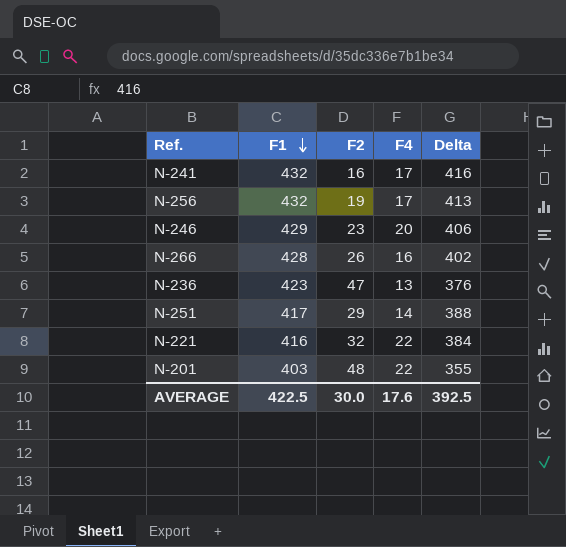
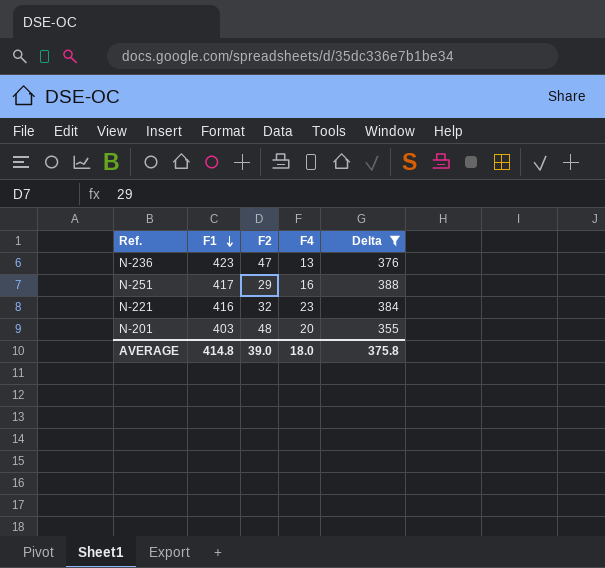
filter: none -> Delta <= 388
N-251 | F4: 14 -> 16
N-221 | F4: 22 -> 23
N-201 | F4: 22 -> 20
AVERAGE | F1: 422.5 -> 414.8
AVERAGE | F2: 30.0 -> 39.0
AVERAGE | F4: 17.6 -> 18.0
AVERAGE | Delta: 392.5 -> 375.8

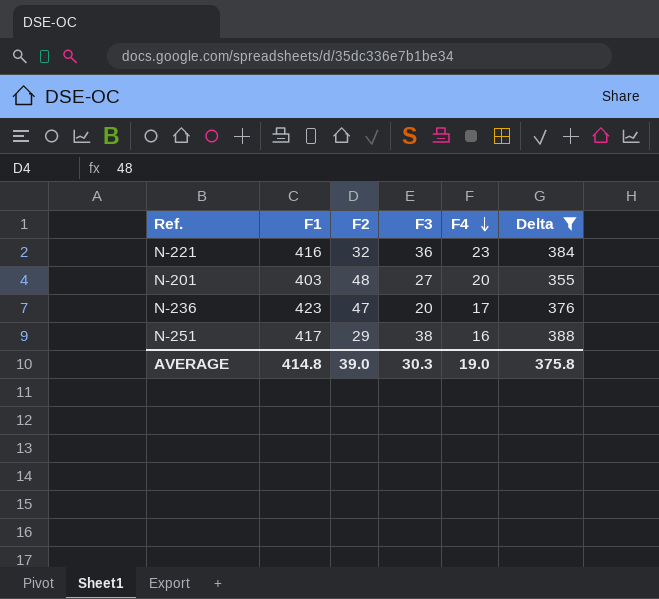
row order: F1 descending -> F4 descending
column F3 | position: none -> 4
N-236 | F4: 13 -> 17
AVERAGE | F4: 18.0 -> 19.0

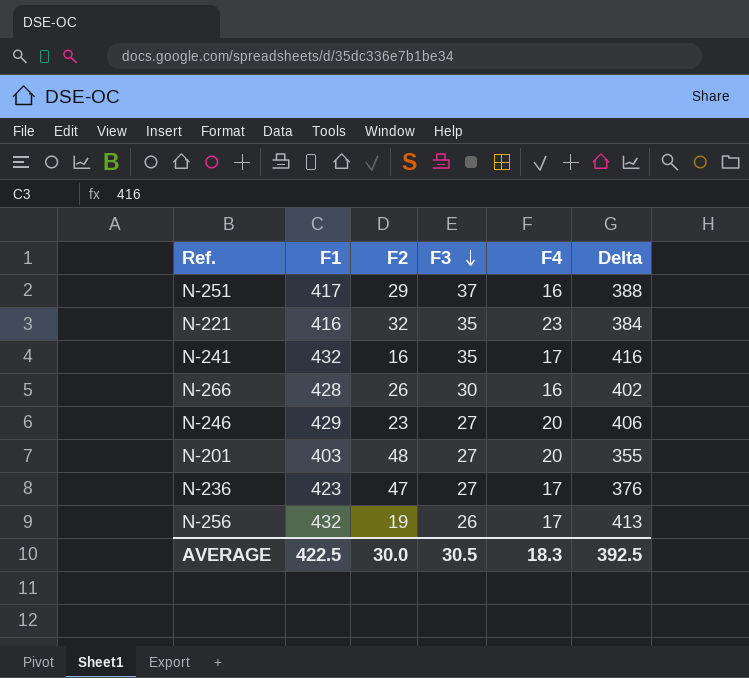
filter: Delta <= 388 -> none
row order: F4 descending -> F3 descending
N-251 | F3: 38 -> 37
N-221 | F3: 36 -> 35
N-236 | F3: 20 -> 27
AVERAGE | F1: 414.8 -> 422.5
AVERAGE | F2: 39.0 -> 30.0
AVERAGE | F3: 30.3 -> 30.5
AVERAGE | F4: 19.0 -> 18.3
AVERAGE | Delta: 375.8 -> 392.5

